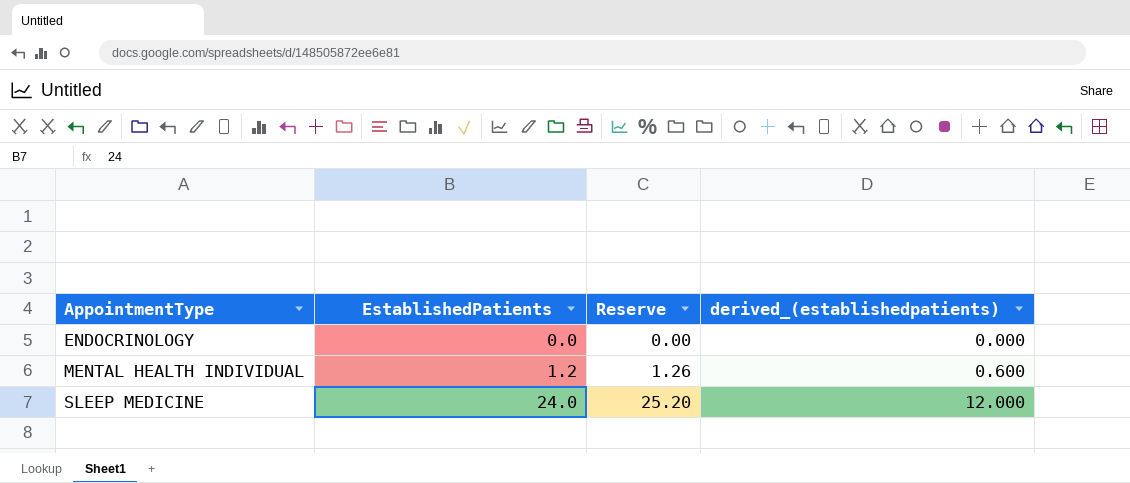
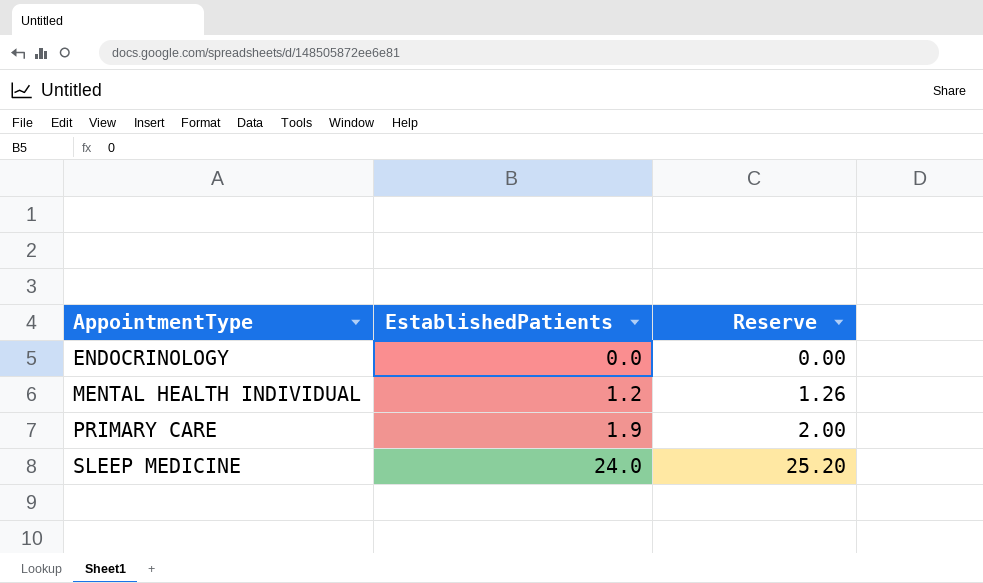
column derived_(establishedpatients) | formula: [EstablishedPatients] * 0.5 -> none
row PRIMARY CARE: none -> 1.9 | 2.00

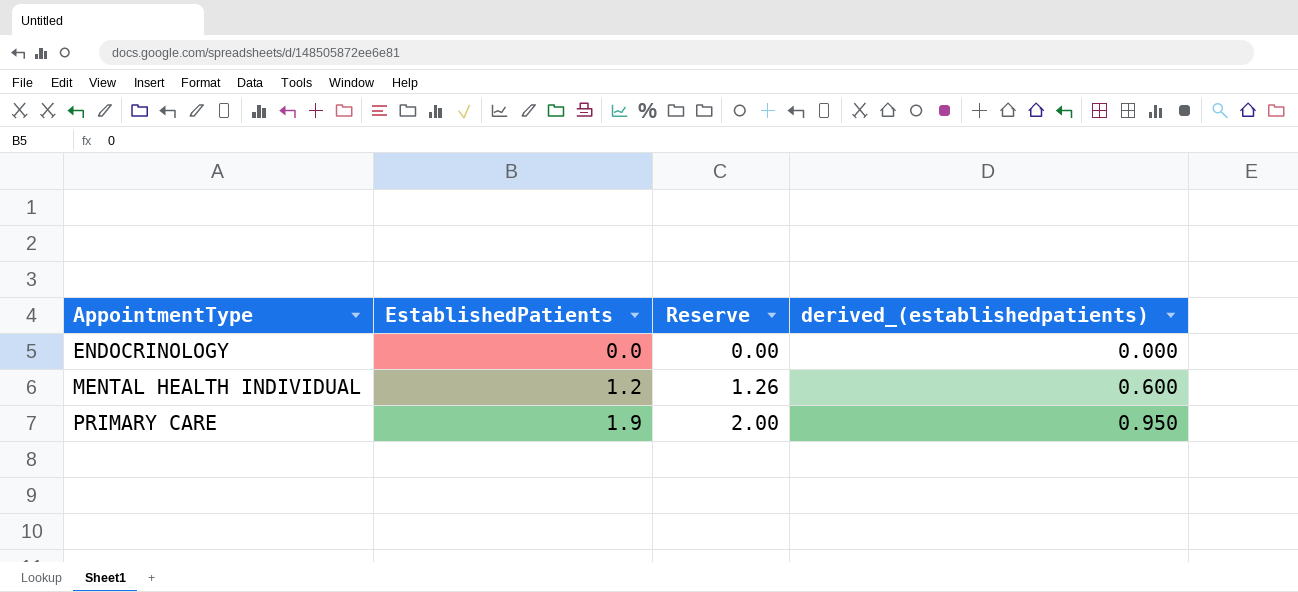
column derived_(establishedpatients) | formula: none -> [EstablishedPatients] * 0.5
row SLEEP MEDICINE: 24.0 | 25.20 -> none

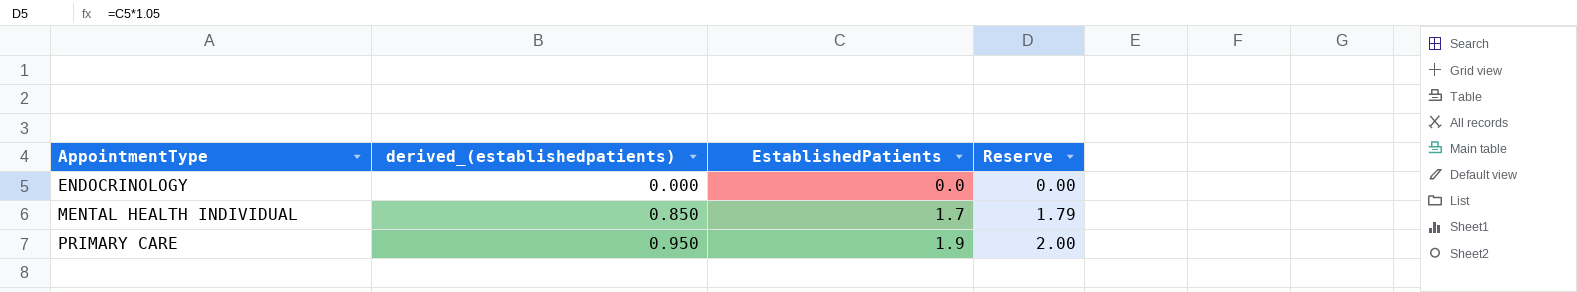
column derived_(establishedpatients) | position: 4 -> 2
MENTAL HEALTH INDIVIDUAL | derived_(establishedpatients): 0.600 -> 0.850
MENTAL HEALTH INDIVIDUAL | EstablishedPatients: 1.2 -> 1.7
MENTAL HEALTH INDIVIDUAL | Reserve: 1.26 -> 1.79

